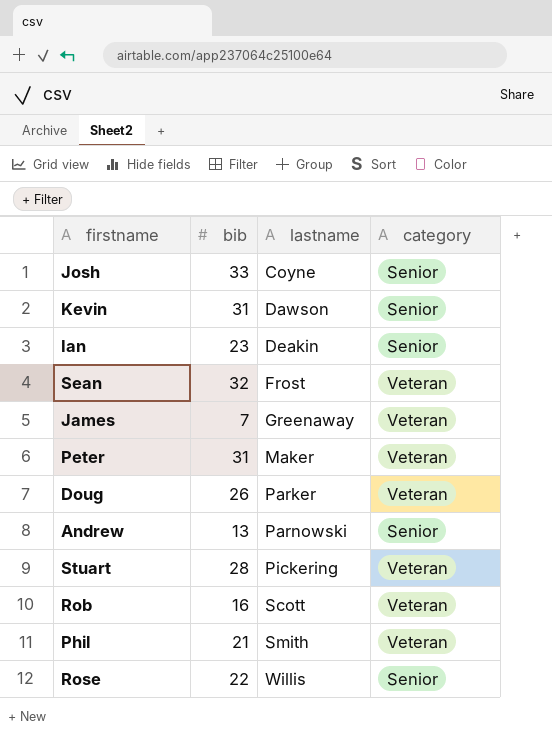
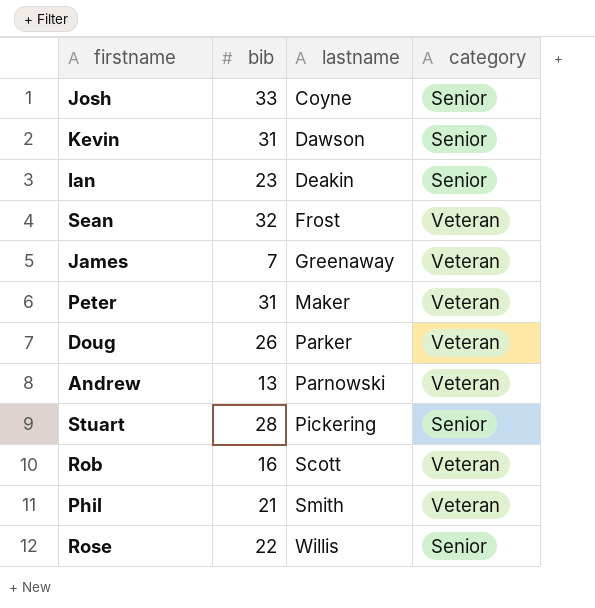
Andrew | category: Senior -> Veteran
Stuart | category: Veteran -> Senior

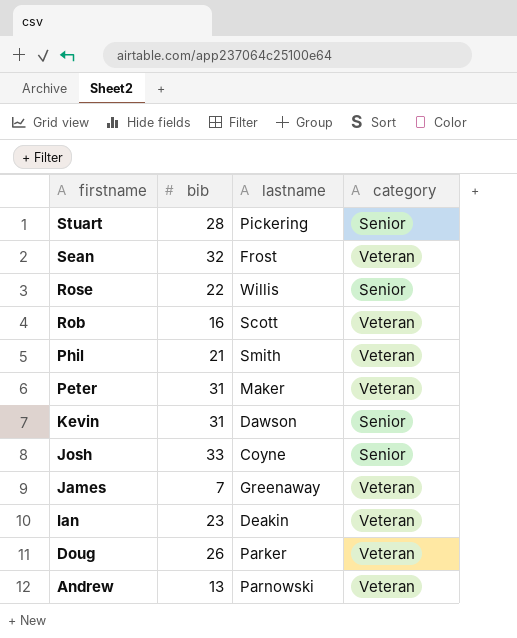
row order: lastname ascending -> firstname descending
Ian | category: Senior -> Veteran

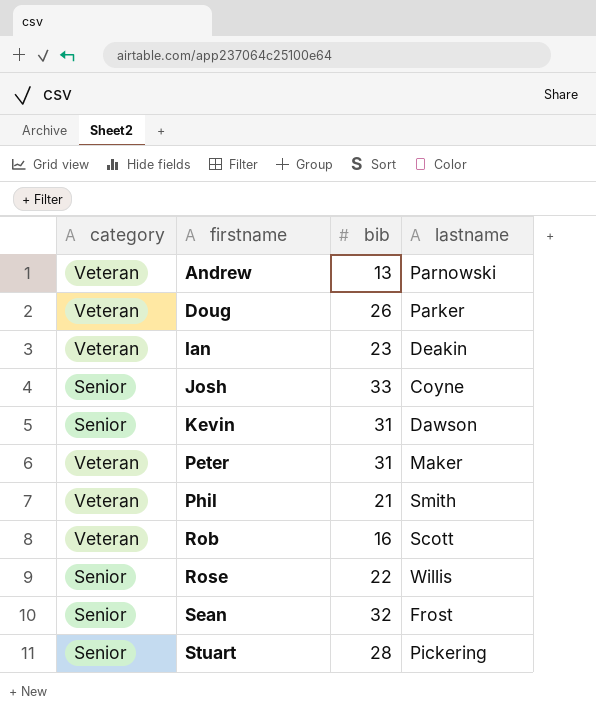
row order: firstname descending -> firstname ascending
column category | position: 4 -> 1
row James: 7 | Greenaway | Veteran -> none
Sean | category: Veteran -> Senior

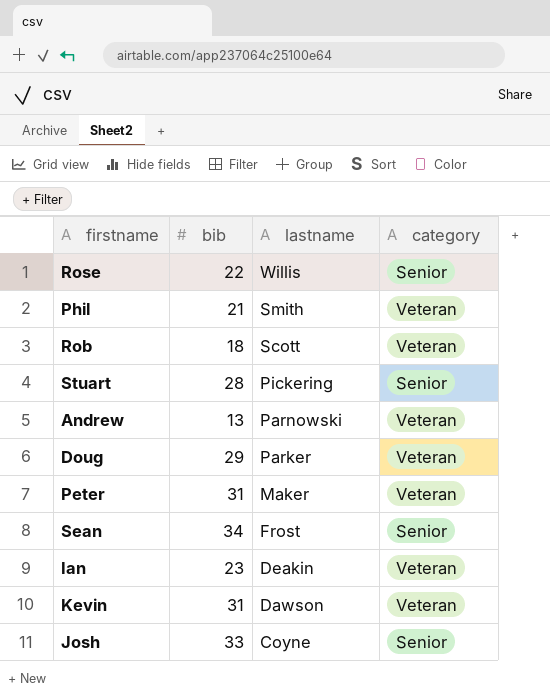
row order: firstname ascending -> lastname descending
column category | position: 1 -> 4
Rob | bib: 16 -> 18
Doug | bib: 26 -> 29
Sean | bib: 32 -> 34
Kevin | category: Senior -> Veteran

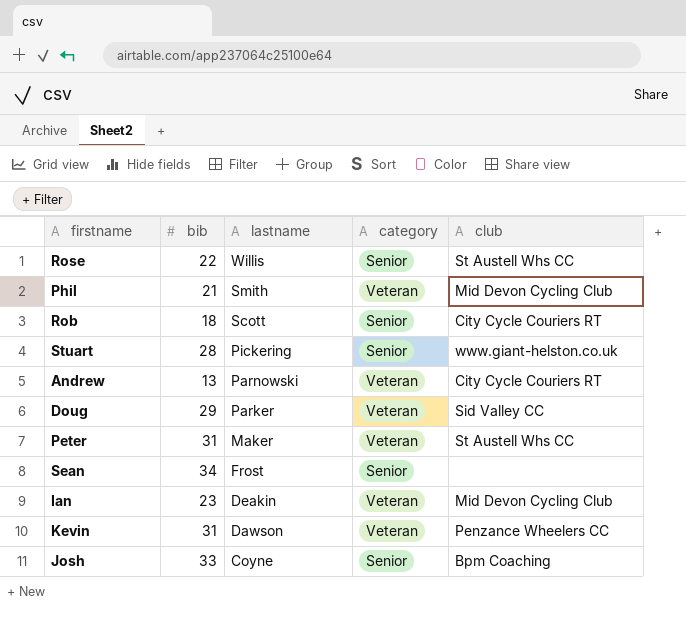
column club | position: none -> 5
Rob | category: Veteran -> Senior

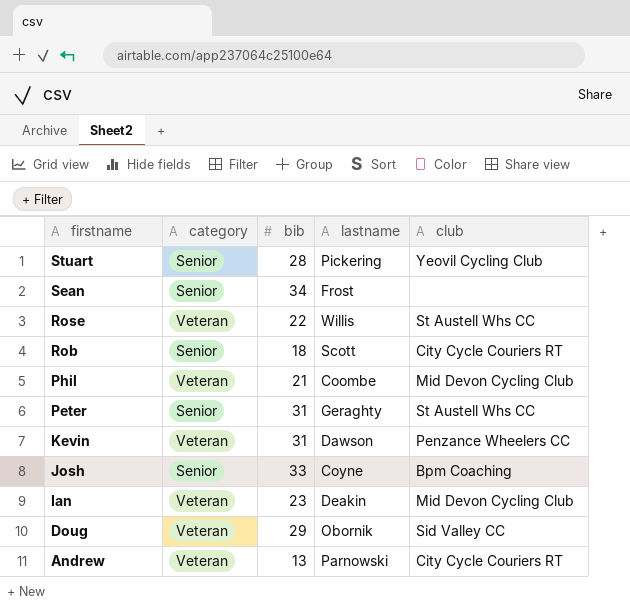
row order: lastname descending -> firstname descending
column category | position: 4 -> 2
Stuart | club: www.giant-helston.co.uk -> Yeovil Cycling Club
Rose | category: Senior -> Veteran
Phil | lastname: Smith -> Coombe
Peter | category: Veteran -> Senior
Peter | lastname: Maker -> Geraghty
Doug | lastname: Parker -> Obornik

